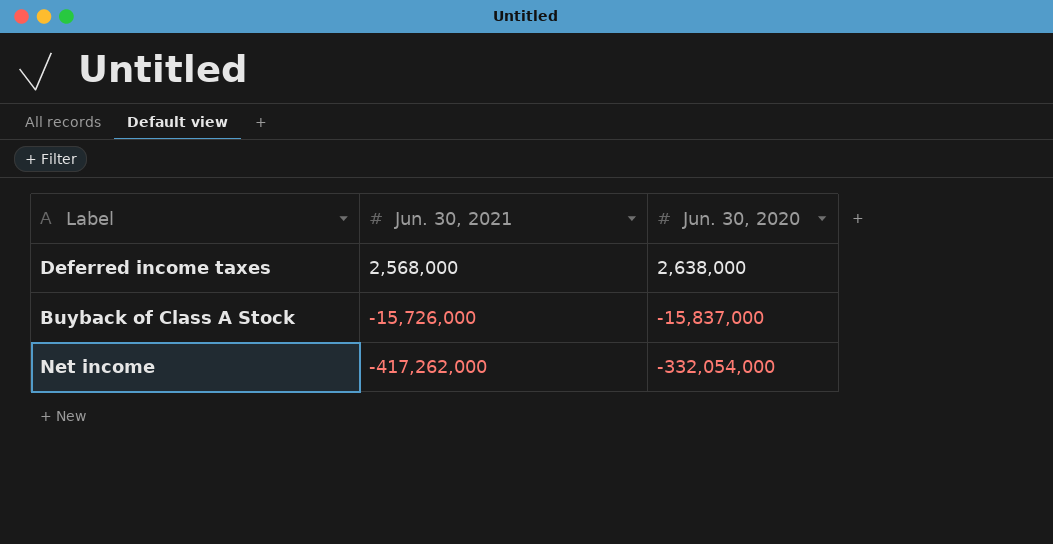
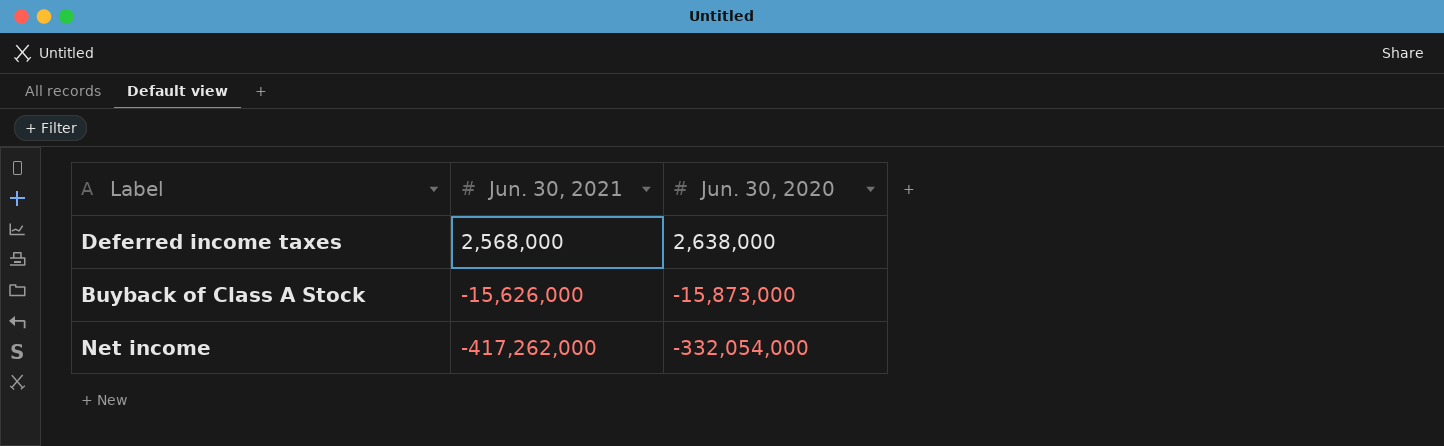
Buyback of Class A Stock | Jun. 30, 2021: -15,726,000 -> -15,626,000
Buyback of Class A Stock | Jun. 30, 2020: -15,837,000 -> -15,873,000

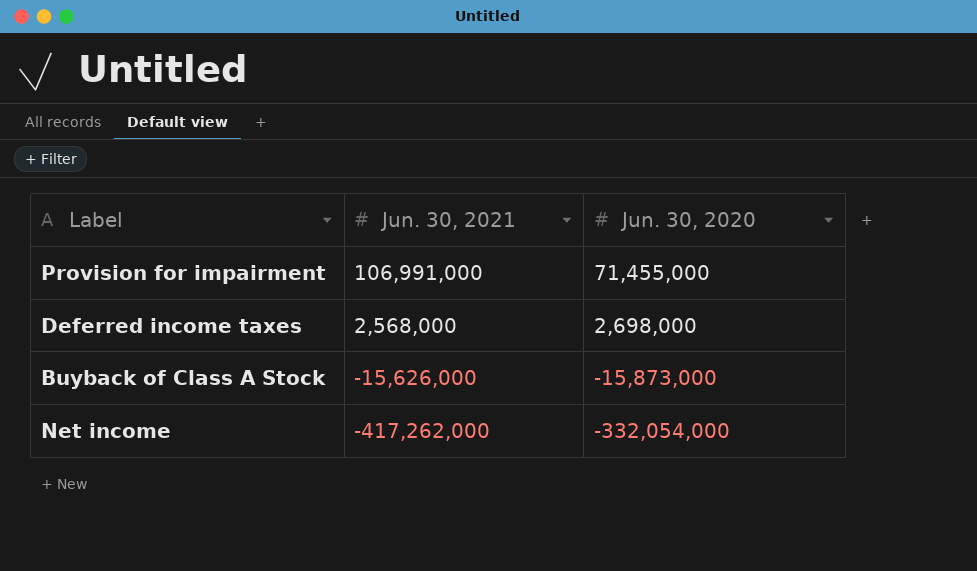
row Provision for impairment: none -> 106,991,000 | 71,455,000
Deferred income taxes | Jun. 30, 2020: 2,638,000 -> 2,698,000

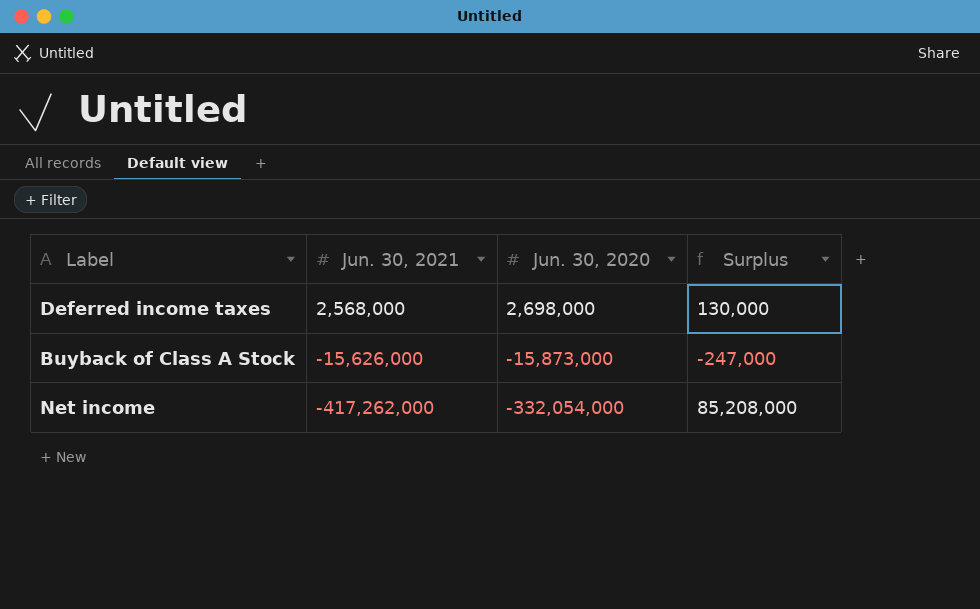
column Surplus | formula: none -> [Jun. 30, 2020] - [Jun. 30, 2021]
row Provision for impairment: 106,991,000 | 71,455,000 -> none

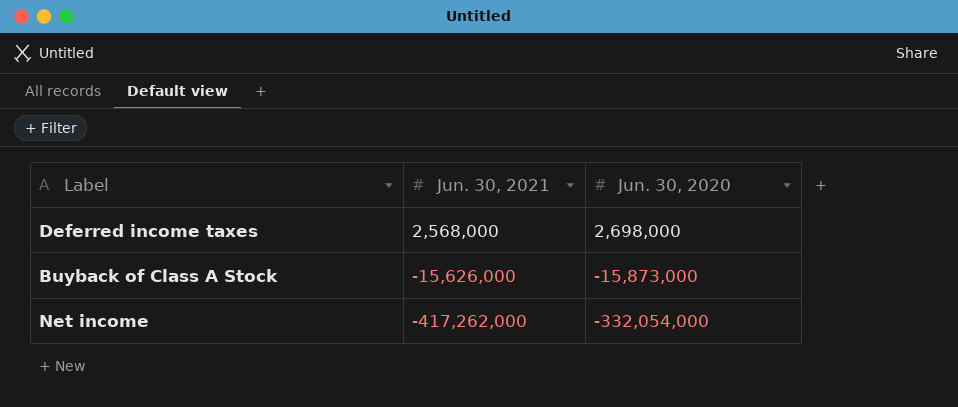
column Surplus | formula: [Jun. 30, 2020] - [Jun. 30, 2021] -> none

